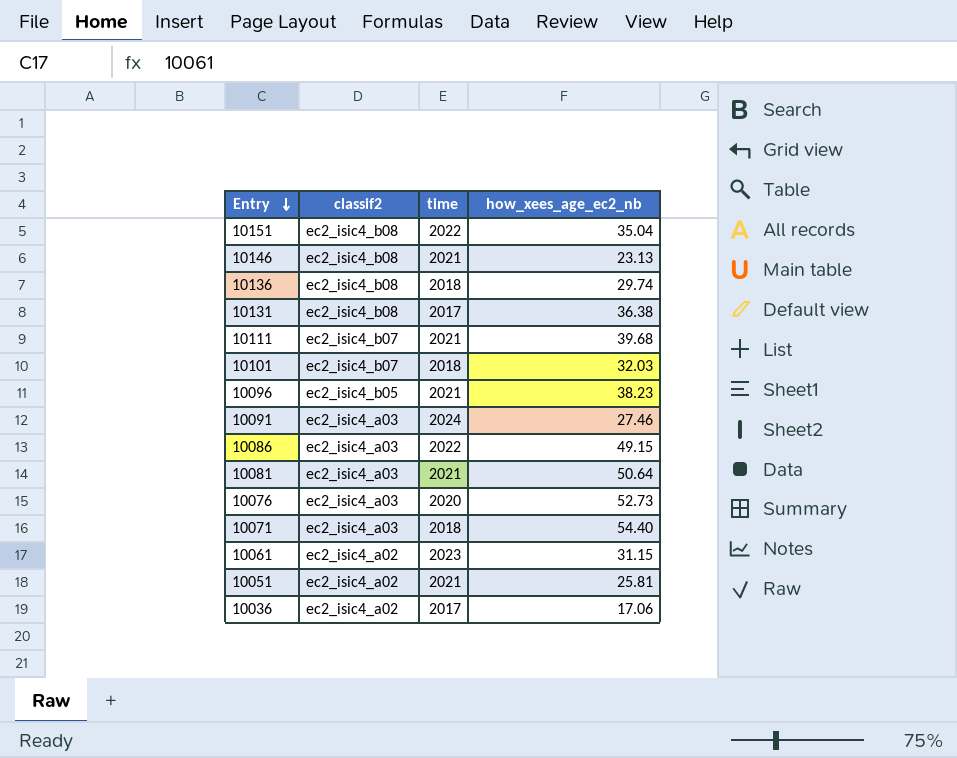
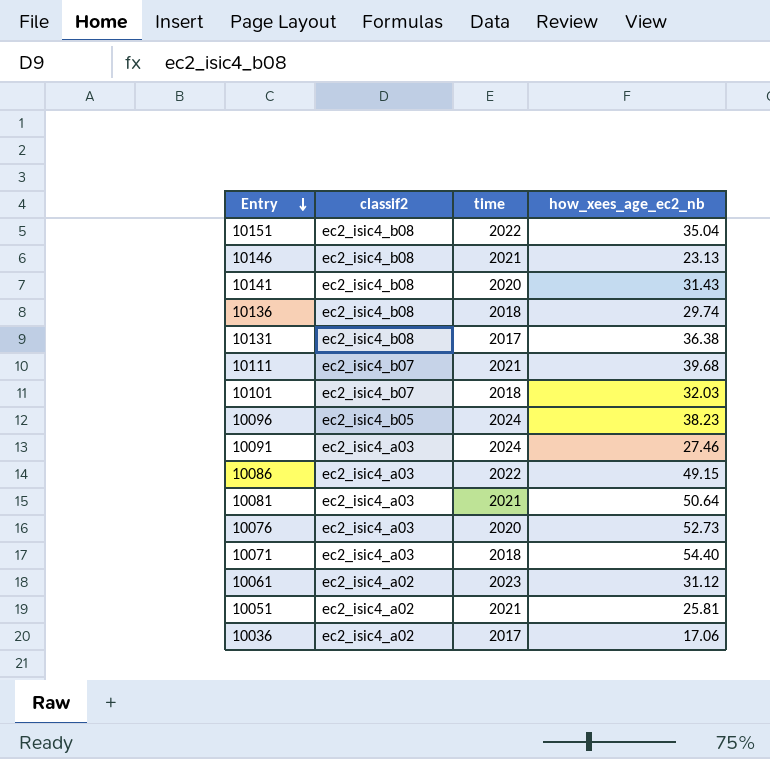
row 10141: none -> ec2_isic4_b08 | 2020 | 31.43
10096 | time: 2021 -> 2024
10061 | how_xees_age_ec2_nb: 31.15 -> 31.12

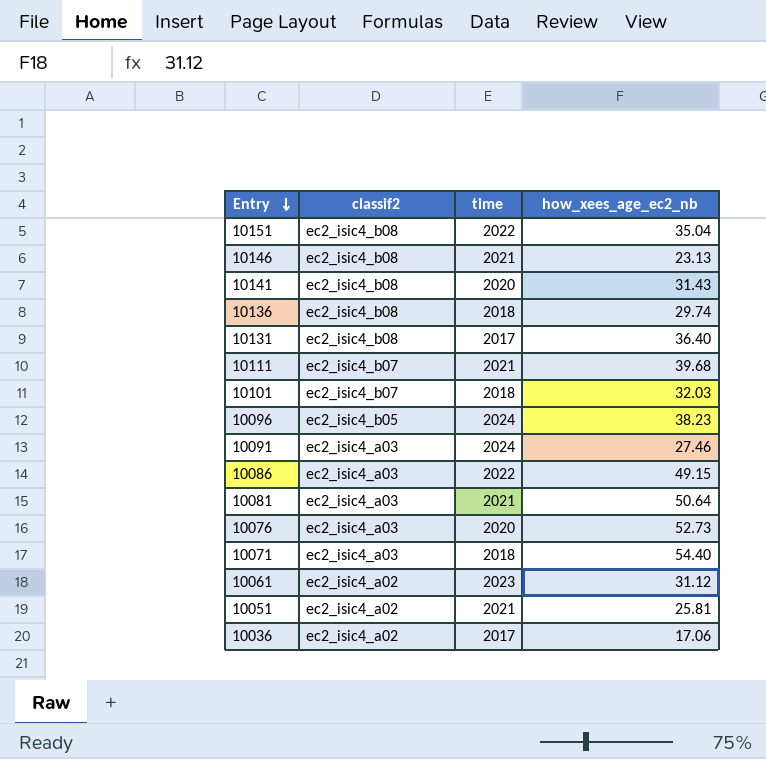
10131 | how_xees_age_ec2_nb: 36.38 -> 36.40

